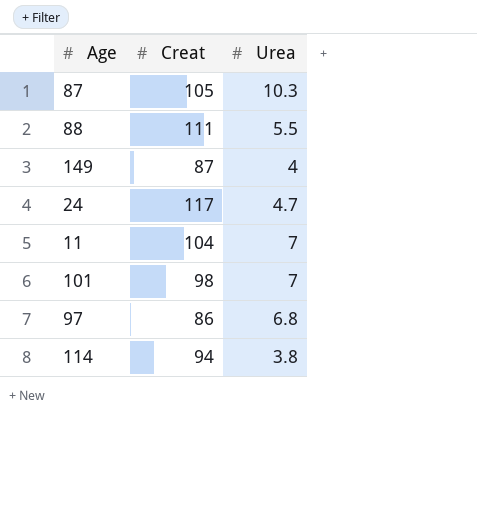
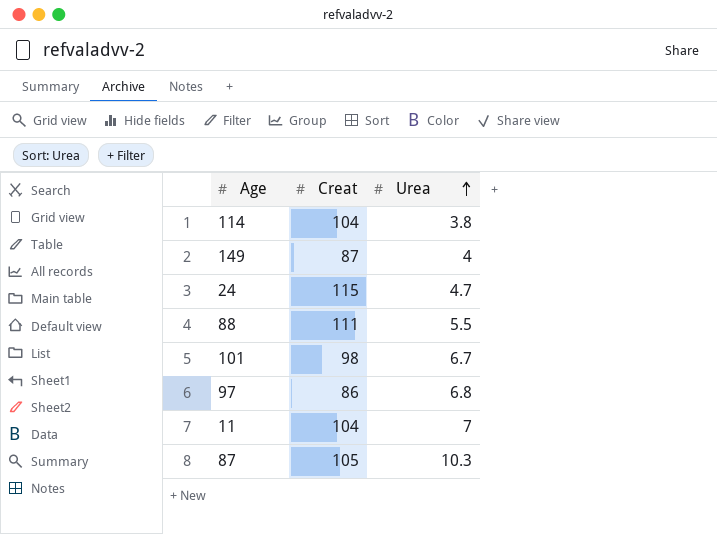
row order: none -> Urea ascending
114 | Creat: 94 -> 104
24 | Creat: 117 -> 115
101 | Urea: 7 -> 6.7

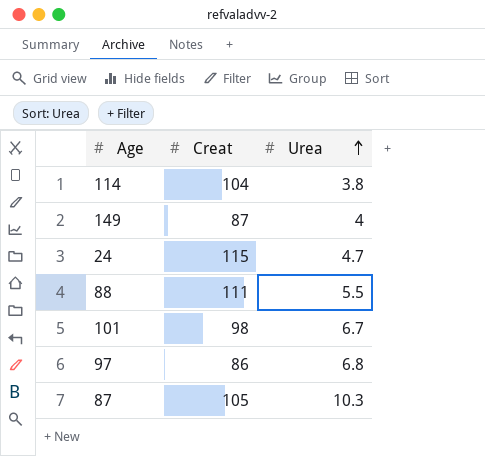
row 11: 104 | 7 -> none

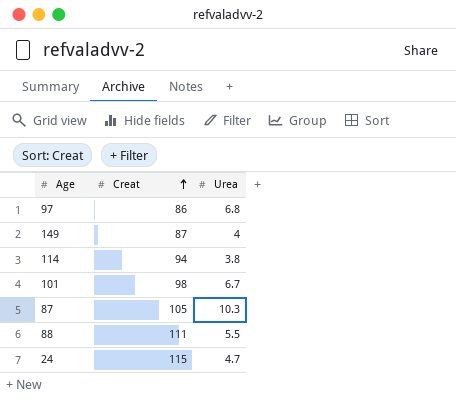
row order: Urea ascending -> Creat ascending
114 | Creat: 104 -> 94

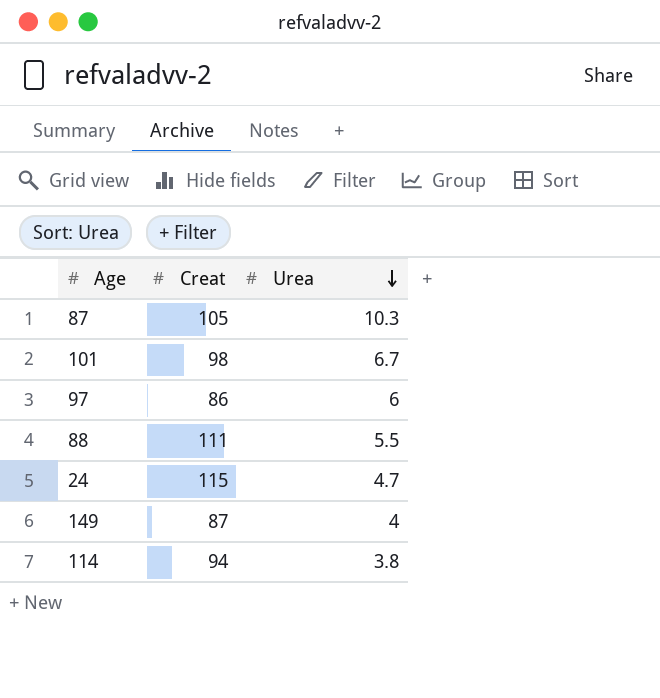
row order: Creat ascending -> Urea descending
97 | Urea: 6.8 -> 6

